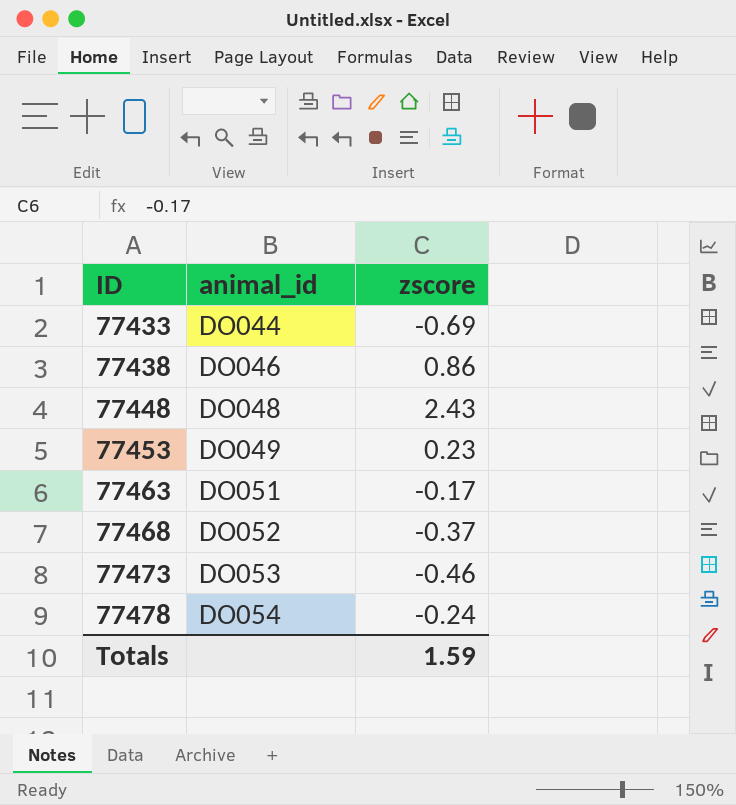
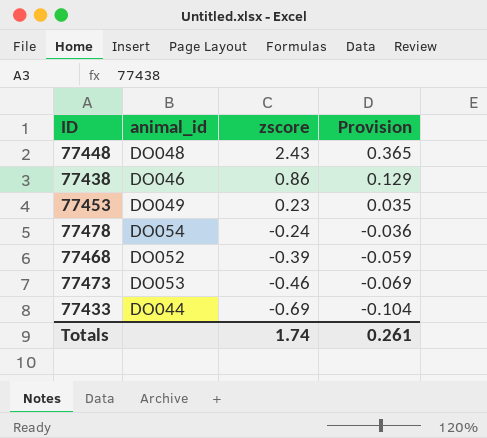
row order: ID ascending -> zscore descending
column Provision | formula: none -> [zscore] * 0.15
row 77463: DO051 | -0.17 -> none
77468 | zscore: -0.37 -> -0.39
Totals | zscore: 1.59 -> 1.74

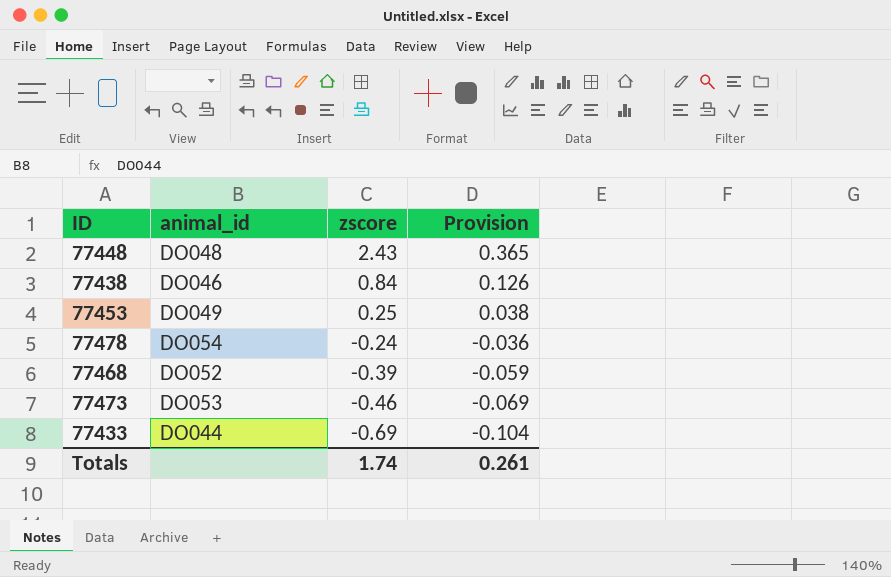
77438 | zscore: 0.86 -> 0.84
77438 | Provision: 0.129 -> 0.126
77453 | zscore: 0.23 -> 0.25
77453 | Provision: 0.035 -> 0.038

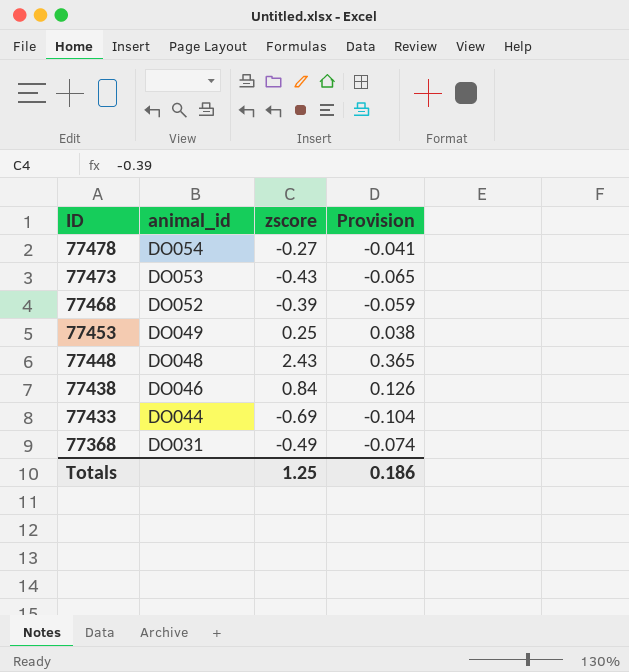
row order: zscore descending -> ID descending
77478 | zscore: -0.24 -> -0.27
77478 | Provision: -0.036 -> -0.041
77473 | zscore: -0.46 -> -0.43
77473 | Provision: -0.069 -> -0.065
row 77368: none -> DO031 | -0.49 | -0.074
Totals | zscore: 1.74 -> 1.25
Totals | Provision: 0.261 -> 0.186

